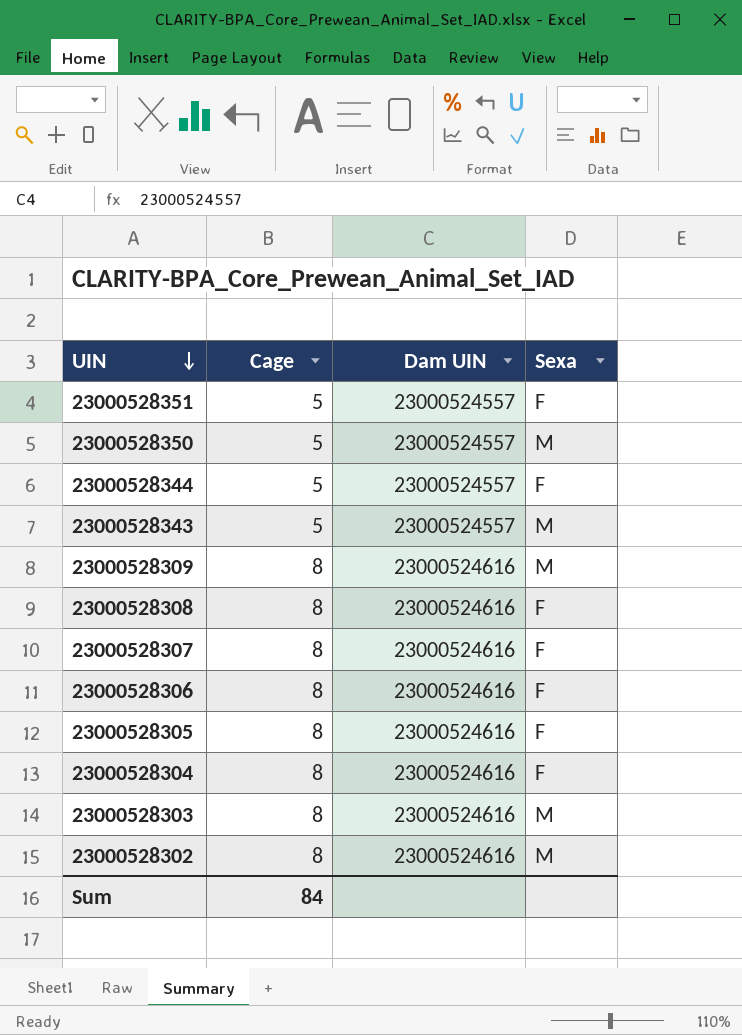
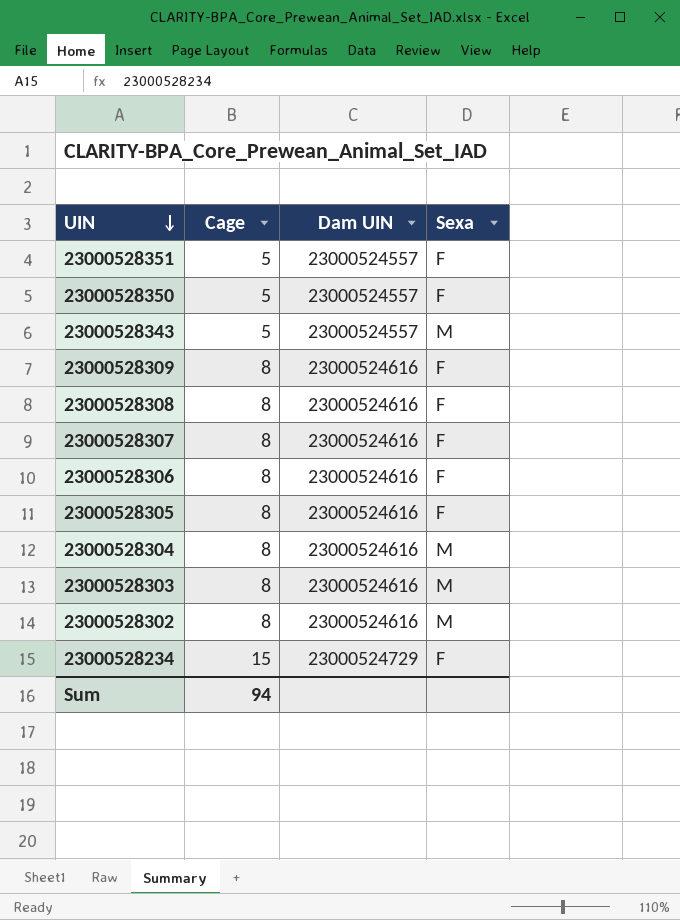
row 23000528344: 5 | 23000524557 | F -> none
23000528350 | Sexa: M -> F
23000528309 | Sexa: M -> F
23000528304 | Sexa: F -> M
row 23000528234: none -> 15 | 23000524729 | F
Sum | Cage: 84 -> 94

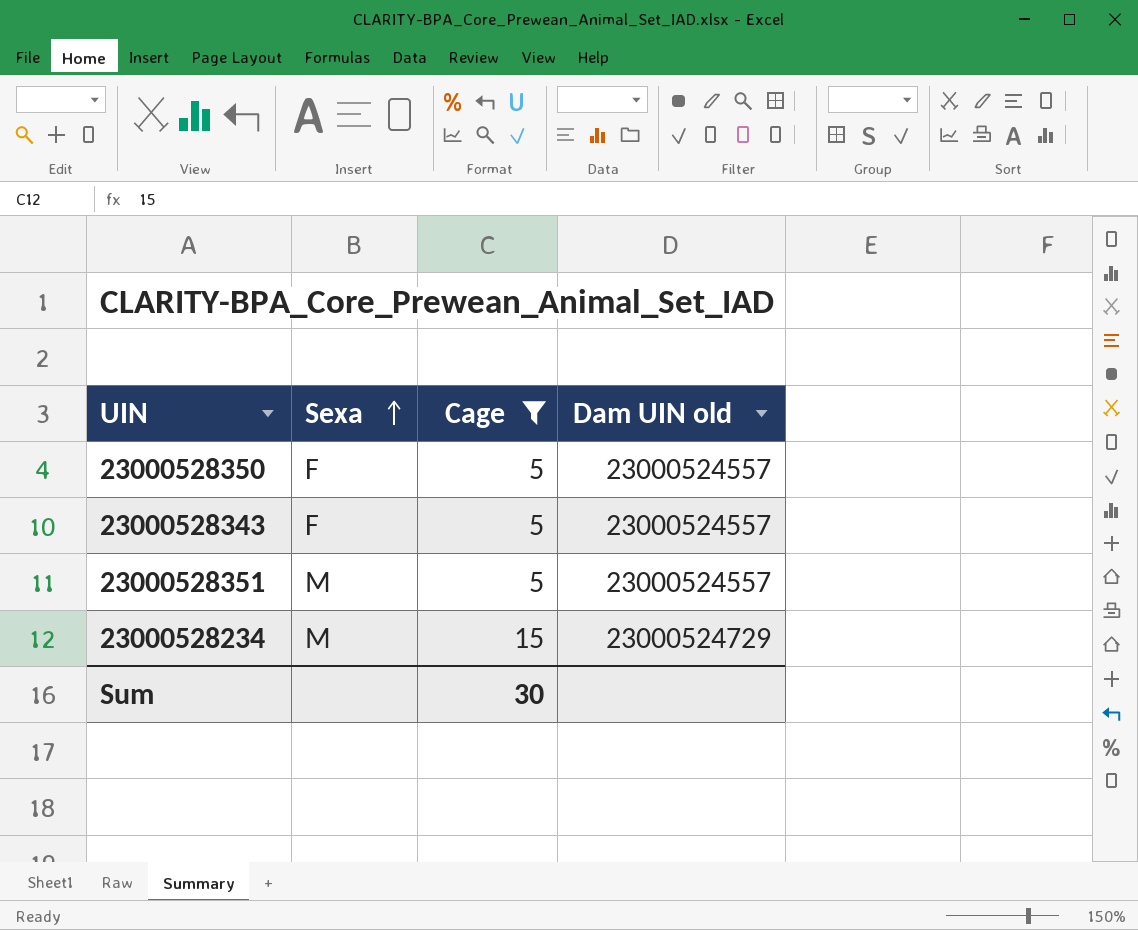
filter: none -> Cage != 8
row order: UIN descending -> Sexa ascending
column Sexa | position: 4 -> 2
column name: Dam UIN -> Dam UIN old
23000528343 | Sexa: M -> F
23000528351 | Sexa: F -> M
23000528234 | Sexa: F -> M
Sum | Cage: 94 -> 30

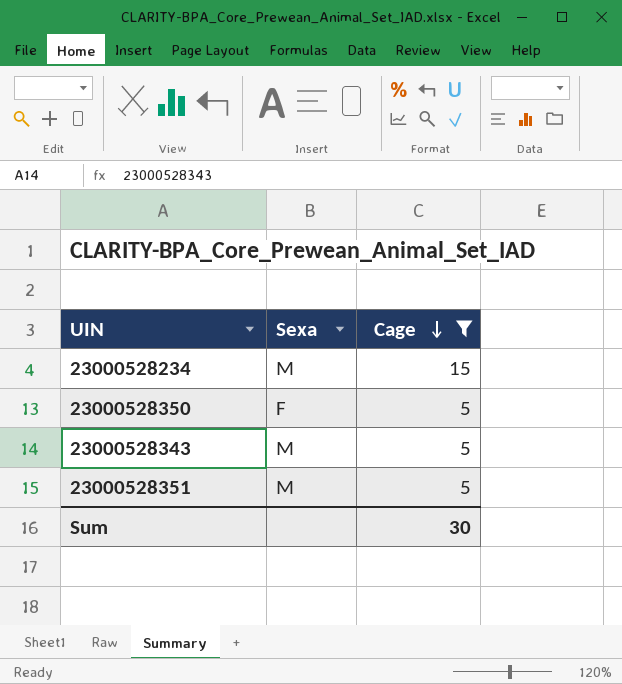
row order: Sexa ascending -> Cage descending
column Dam UIN old | position: 4 -> none
23000528343 | Sexa: F -> M

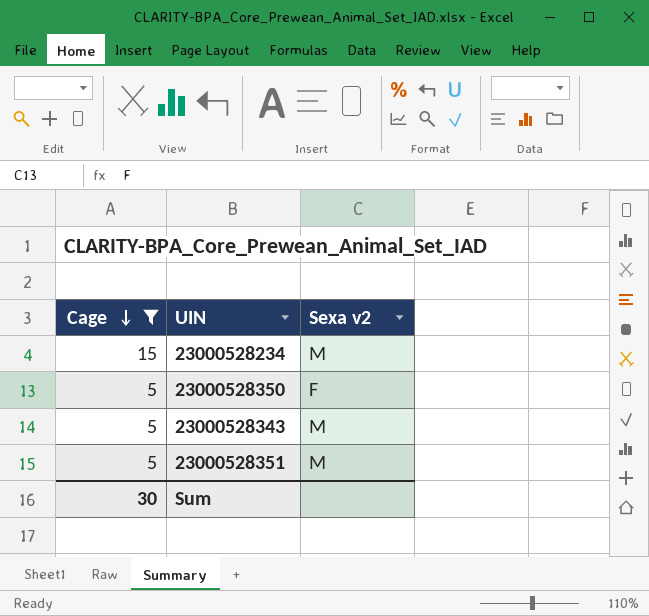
column Cage | position: 3 -> 1
column name: Sexa -> Sexa v2

